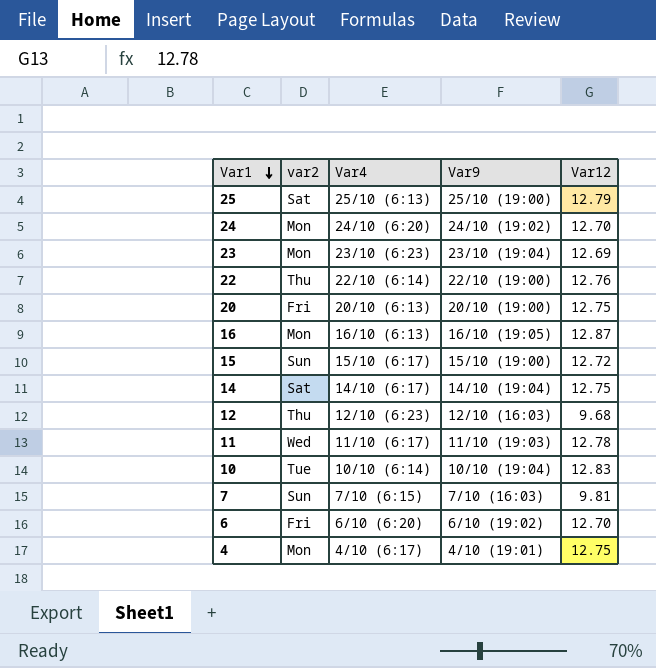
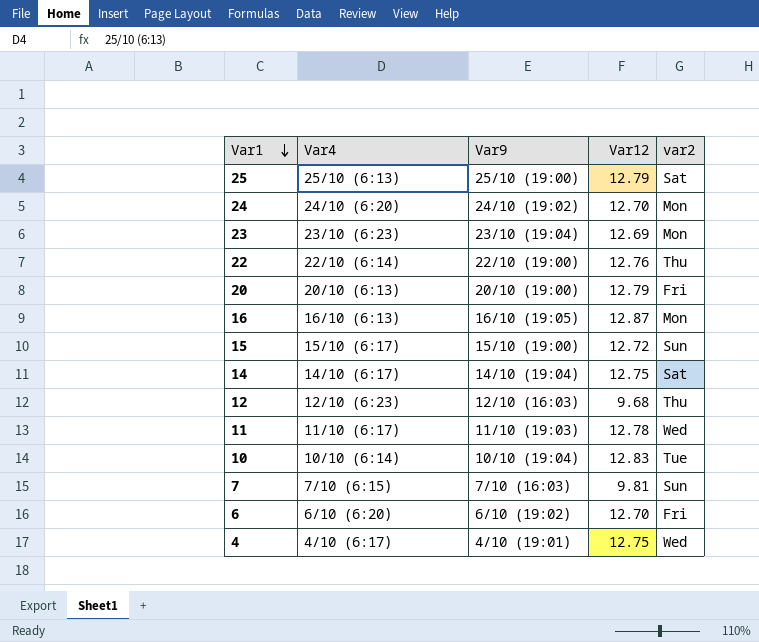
column var2 | position: 2 -> 5
20 | Var12: 12.75 -> 12.79
4 | var2: Mon -> Wed

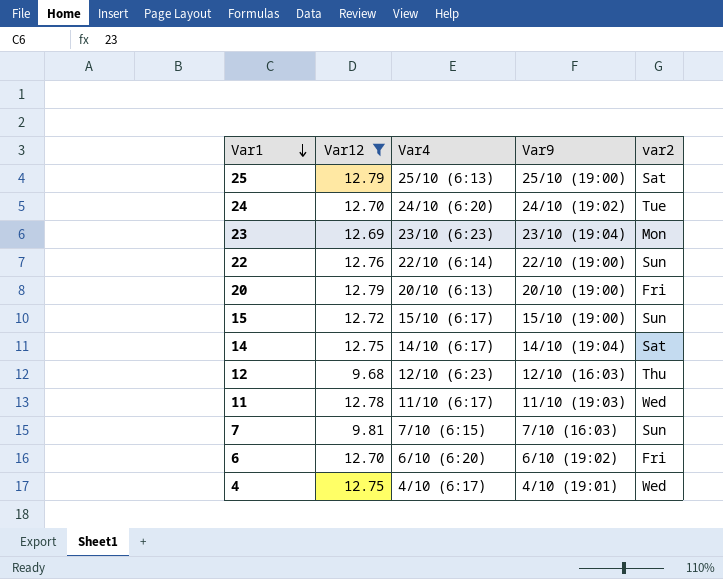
filter: none -> Var12 <= 12.79
column Var12 | position: 4 -> 2
24 | var2: Mon -> Tue
22 | var2: Thu -> Sun

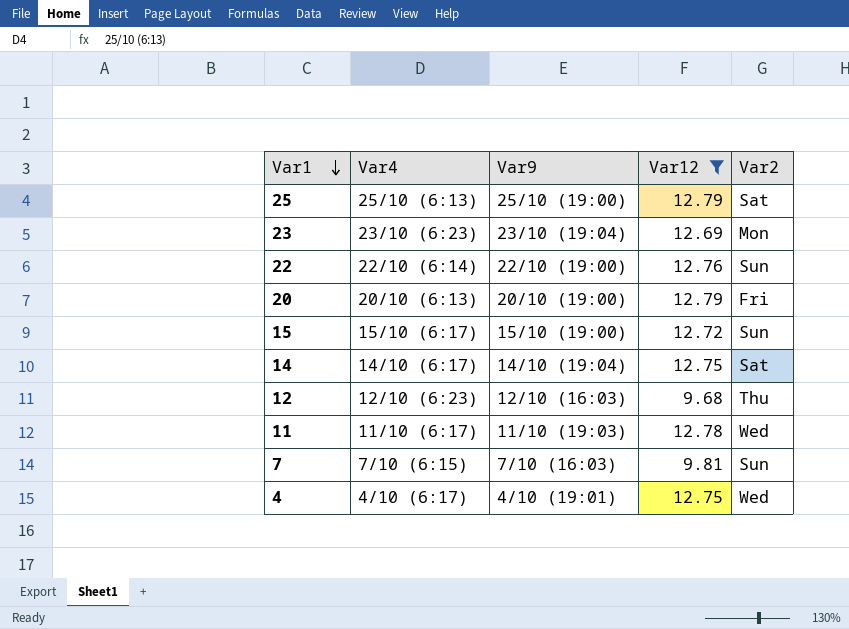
column Var12 | position: 2 -> 4
column name: var2 -> Var2
row 24: 12.70 | 24/10 (6:20) | 24/10 (19:02) | Tue -> none
row 6: 12.70 | 6/10 (6:20) | 6/10 (19:02) | Fri -> none

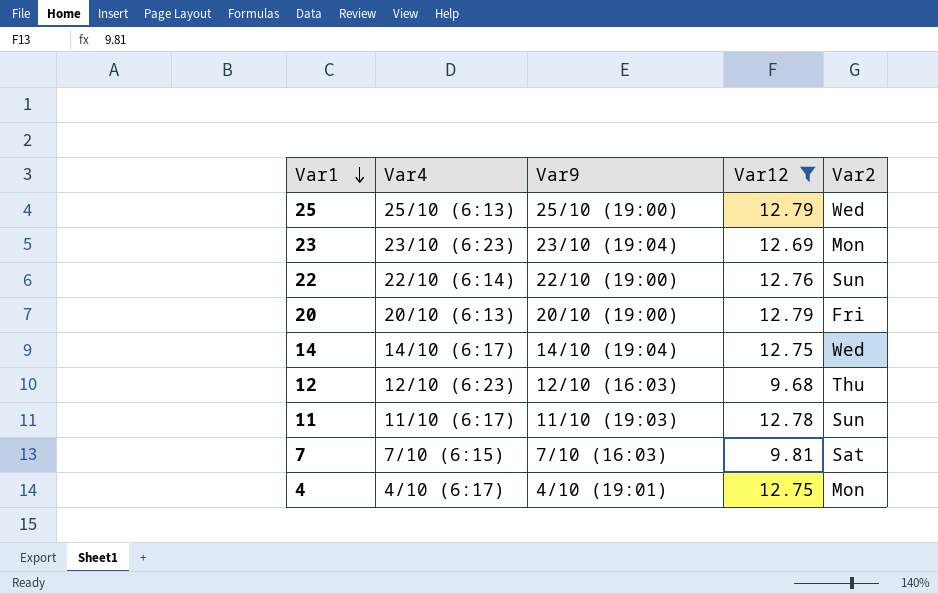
row 15: 15/10 (6:17) | 15/10 (19:00) | 12.72 | Sun -> none
25 | Var2: Sat -> Wed
14 | Var2: Sat -> Wed
11 | Var2: Wed -> Sun
7 | Var2: Sun -> Sat
4 | Var2: Wed -> Mon

